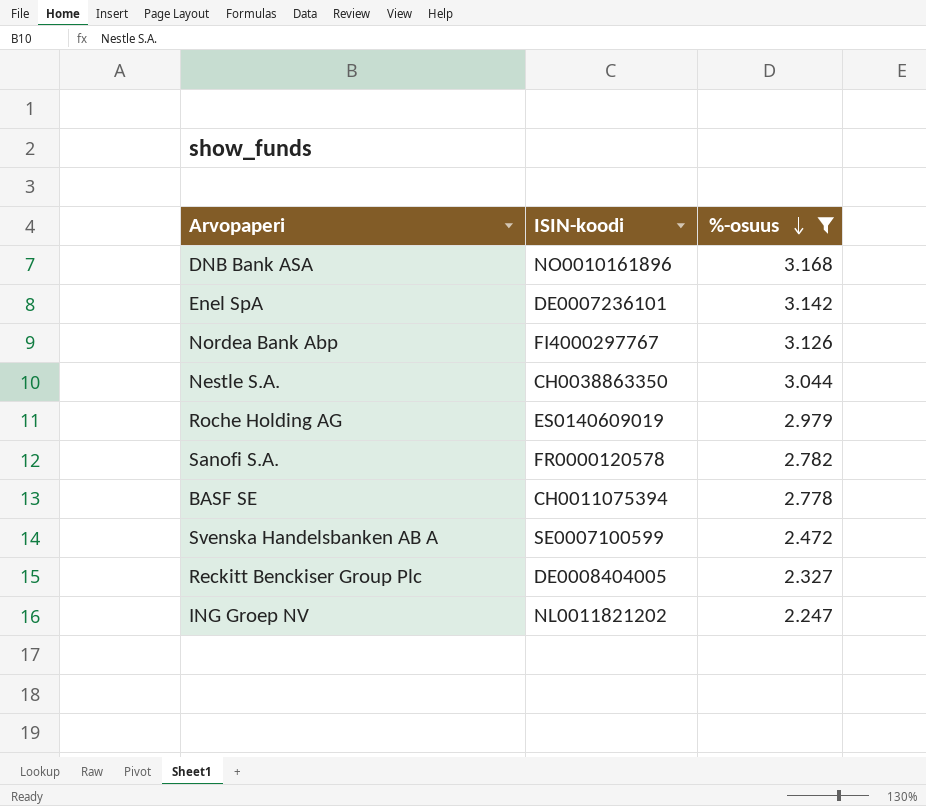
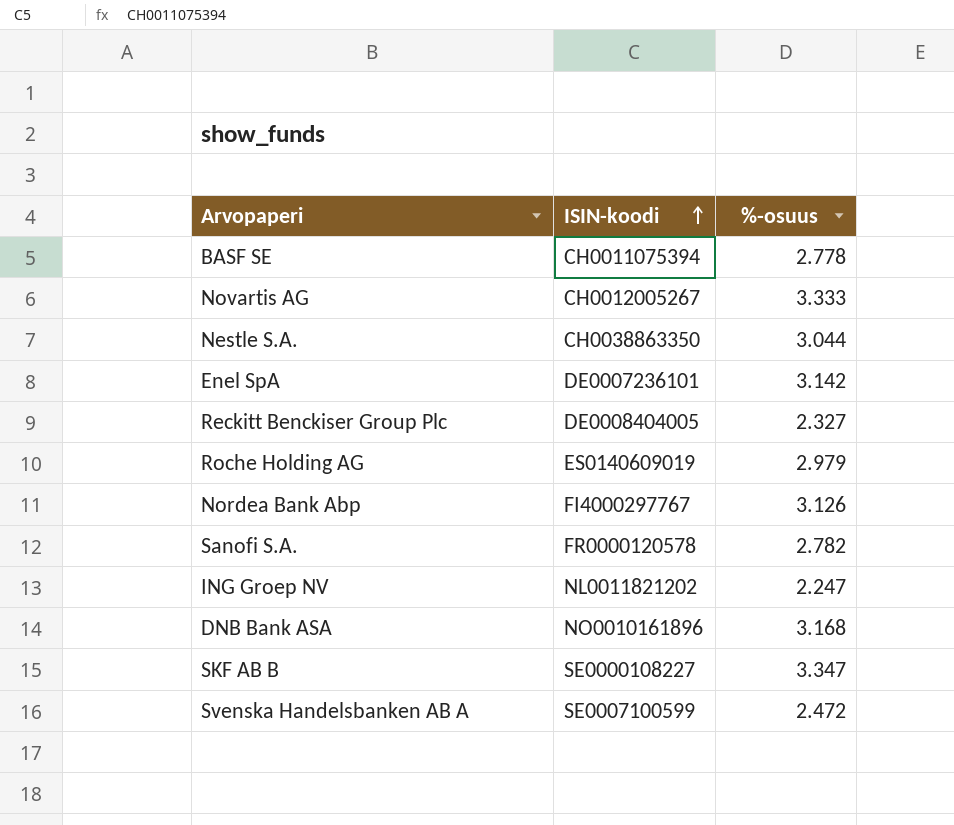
filter: %-osuus <= 3.168 -> none
row order: %-osuus descending -> ISIN-koodi ascending

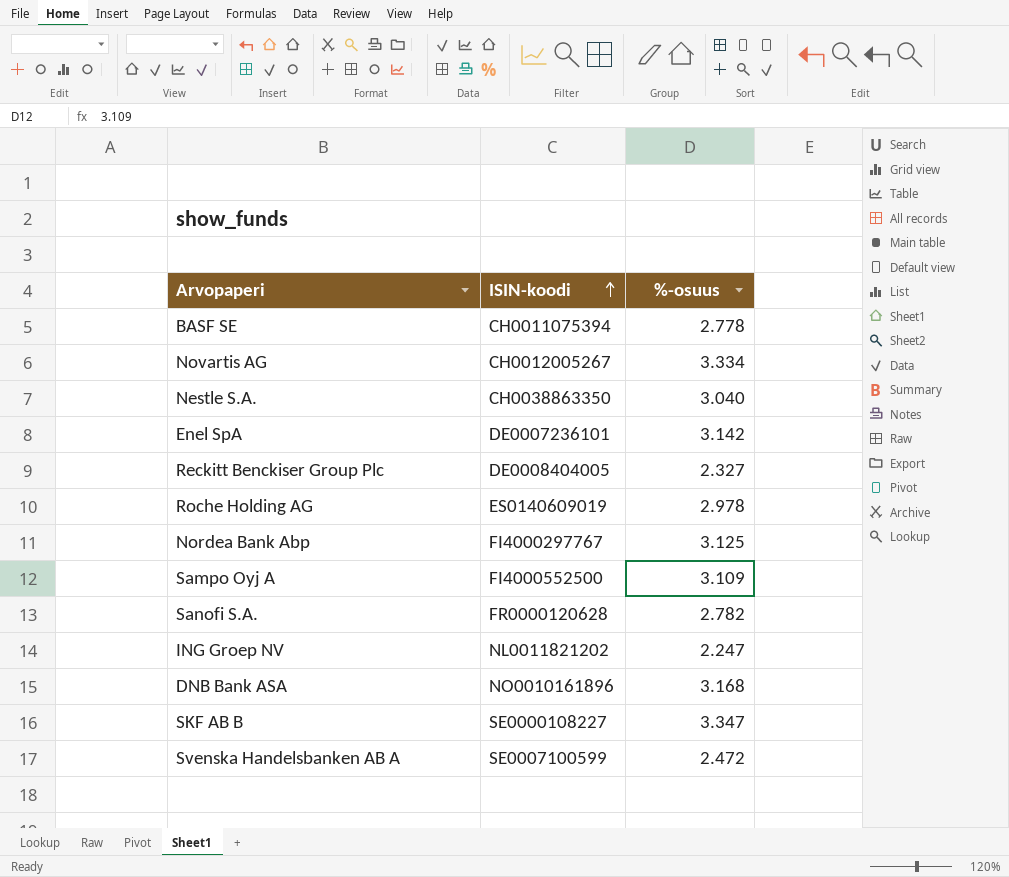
Novartis AG | %-osuus: 3.333 -> 3.334
Nestle S.A. | %-osuus: 3.044 -> 3.040
Roche Holding AG | %-osuus: 2.979 -> 2.978
Nordea Bank Abp | %-osuus: 3.126 -> 3.125
row Sampo Oyj A: none -> FI4000552500 | 3.109
Sanofi S.A. | ISIN-koodi: FR0000120578 -> FR0000120628

